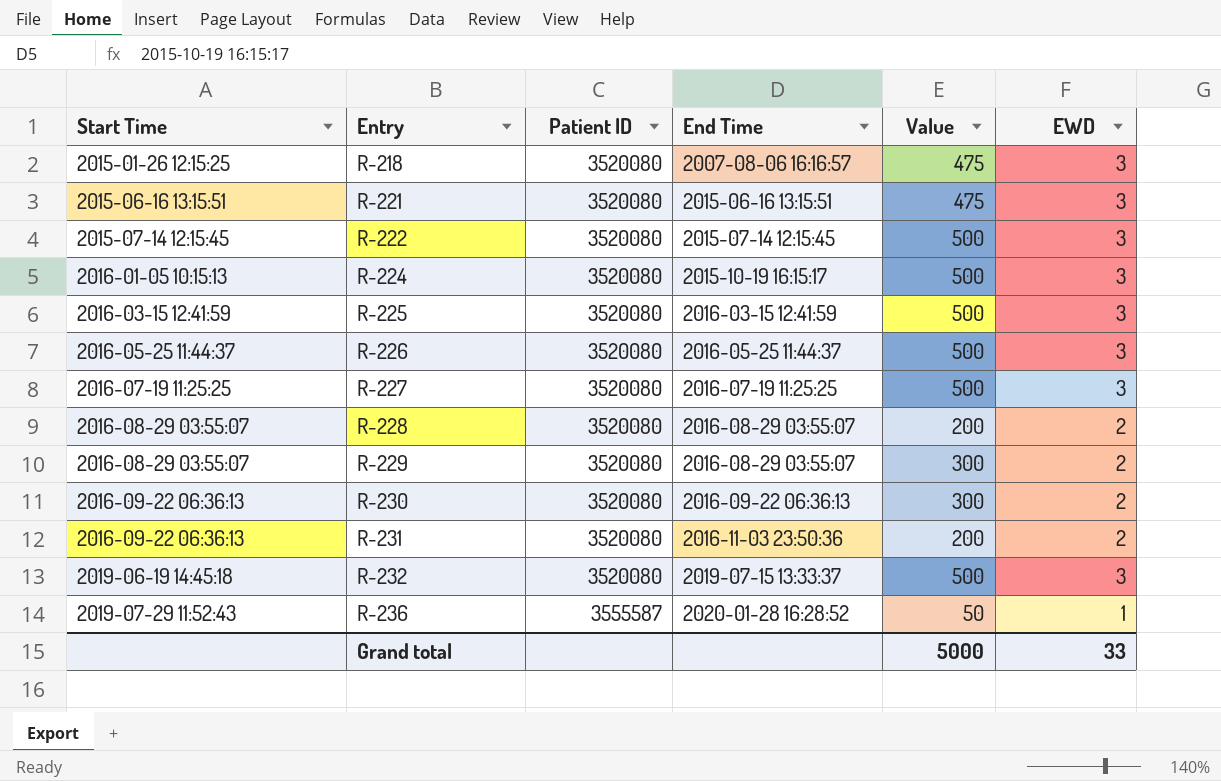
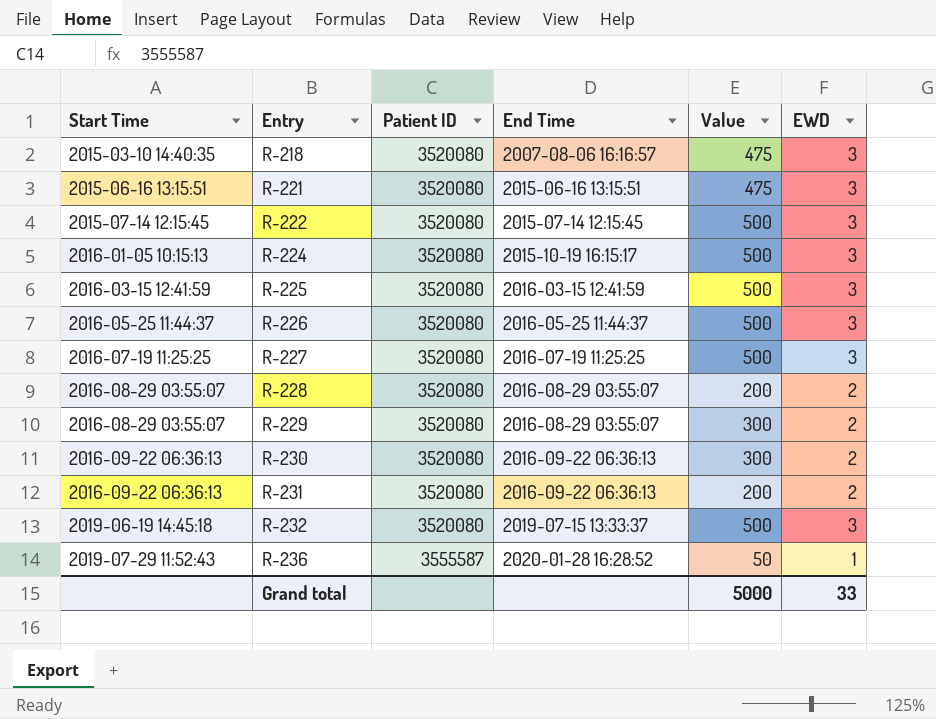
R-218 | Start Time: 2015-01-26 12:15:25 -> 2015-03-10 14:40:35
R-231 | End Time: 2016-11-03 23:50:36 -> 2016-09-22 06:36:13

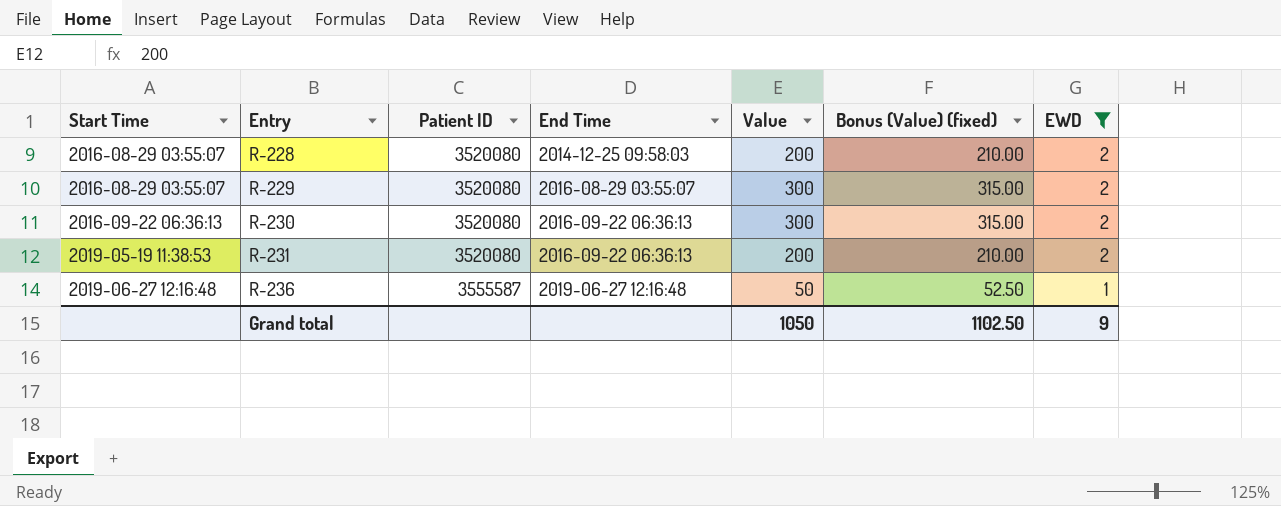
filter: none -> EWD != 3
column Bonus (Value) (fixed) | formula: none -> [Value] * 1.05
R-228 | End Time: 2016-08-29 03:55:07 -> 2014-12-25 09:58:03
R-231 | Start Time: 2016-09-22 06:36:13 -> 2019-05-19 11:38:53
R-236 | Start Time: 2019-07-29 11:52:43 -> 2019-06-27 12:16:48
R-236 | End Time: 2020-01-28 16:28:52 -> 2019-06-27 12:16:48
Grand total | Value: 5000 -> 1050
Grand total | EWD: 33 -> 9

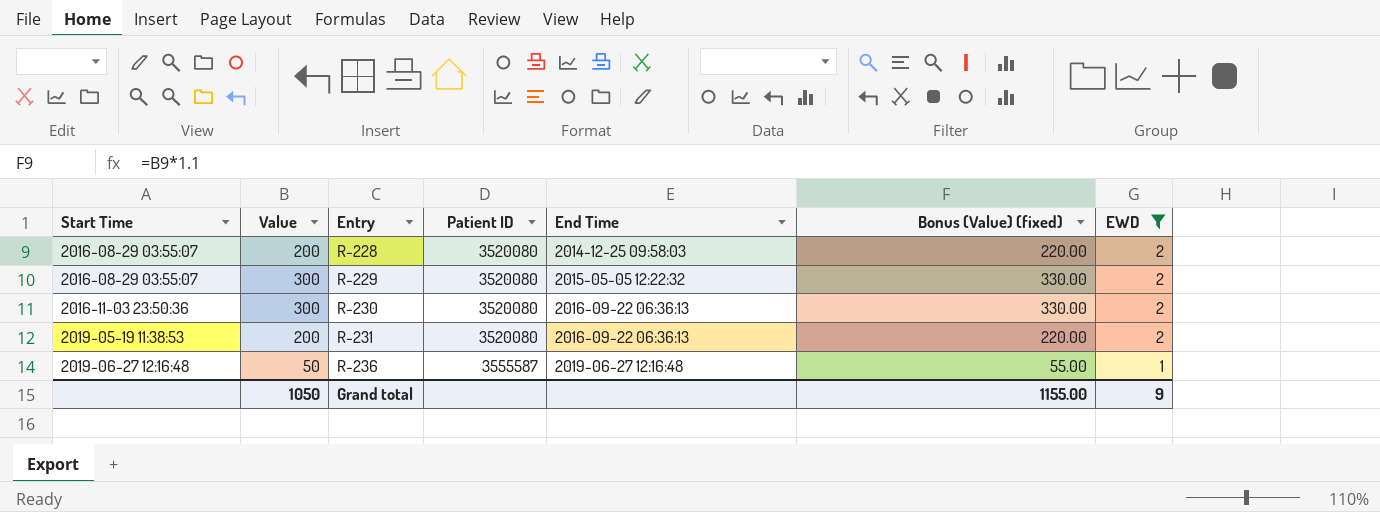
column Value | position: 5 -> 2
column Bonus (Value) (fixed) | formula: [Value] * 1.05 -> [Value] * 1.1
R-229 | End Time: 2016-08-29 03:55:07 -> 2015-05-05 12:22:32
R-230 | Start Time: 2016-09-22 06:36:13 -> 2016-11-03 23:50:36
Grand total | Bonus (Value) (fixed): 1102.50 -> 1155.00

